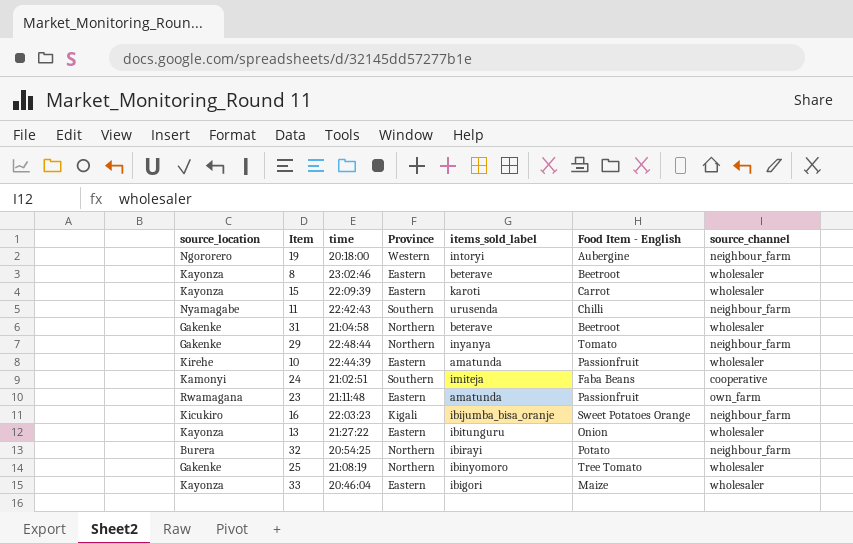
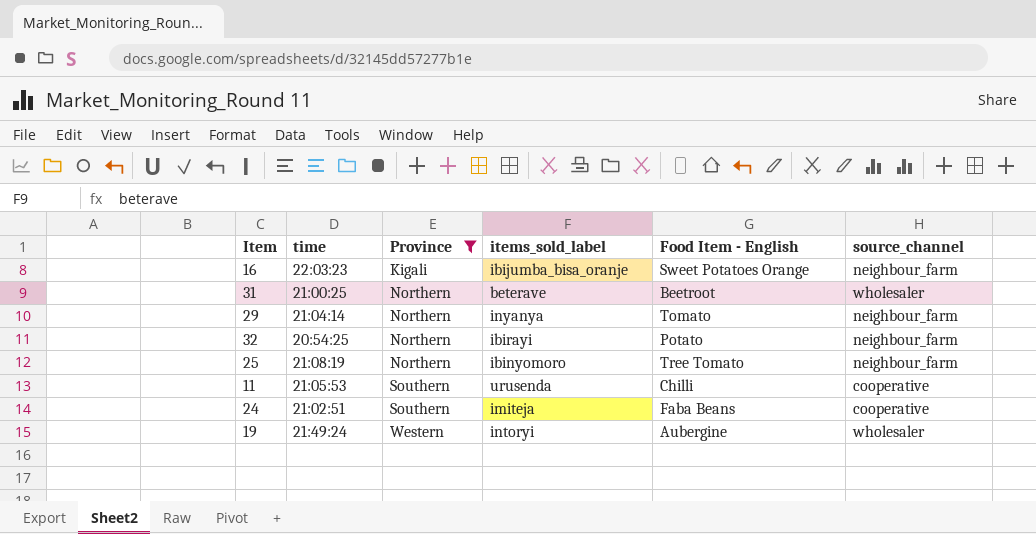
filter: none -> Province != Eastern
row order: none -> Province ascending
column source_location | position: 1 -> none
31 | time: 21:04:58 -> 21:00:25
29 | time: 22:48:44 -> 21:04:14
25 | source_channel: wholesaler -> neighbour_farm
11 | time: 22:42:43 -> 21:05:53
11 | source_channel: neighbour_farm -> cooperative
19 | time: 20:18:00 -> 21:49:24
19 | source_channel: neighbour_farm -> wholesaler

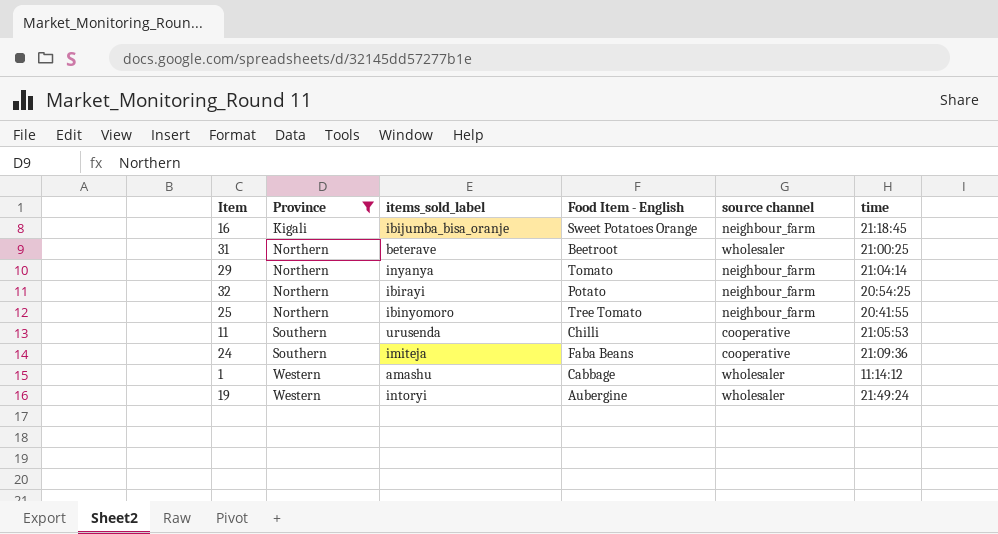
column name: source_channel -> source channel
column time | position: 2 -> 6
16 | time: 22:03:23 -> 21:18:45
25 | time: 21:08:19 -> 20:41:55
24 | time: 21:02:51 -> 21:09:36
row 1: none -> Western | amashu | Cabbage | wholesaler | 11:14:12

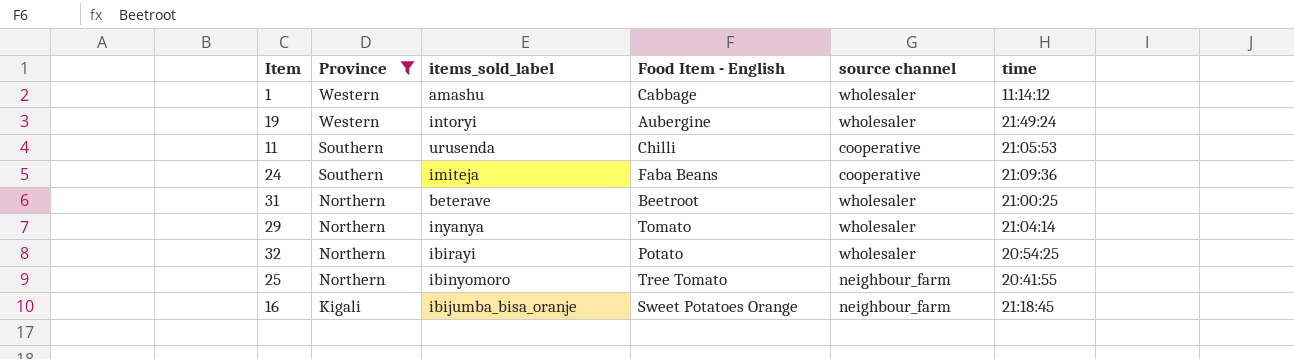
row order: Province ascending -> Province descending
29 | source channel: neighbour_farm -> wholesaler
32 | source channel: neighbour_farm -> wholesaler

